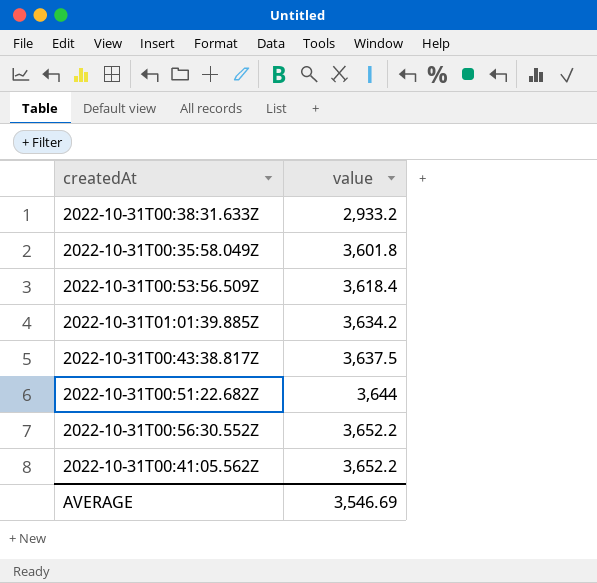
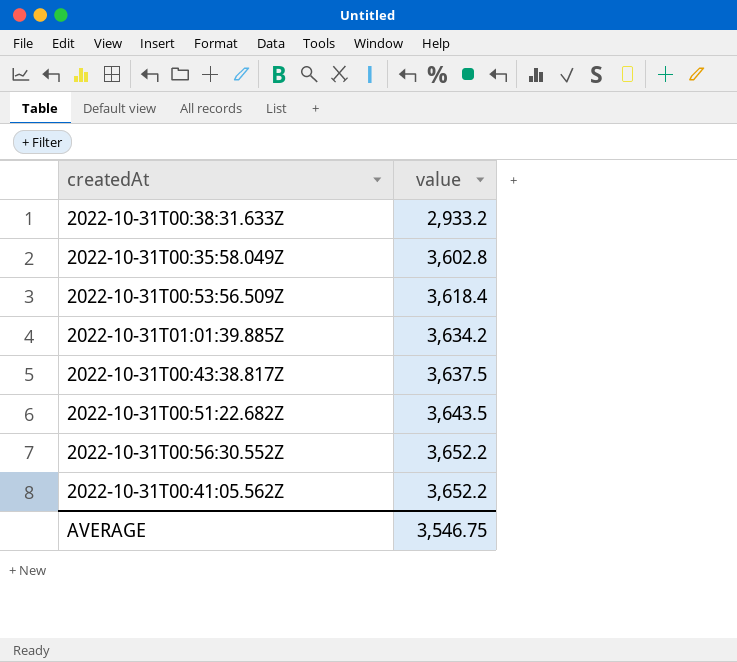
2022-10-31T00:35:58.049Z | value: 3,601.8 -> 3,602.8
2022-10-31T00:51:22.682Z | value: 3,644 -> 3,643.5
AVERAGE | value: 3,546.69 -> 3,546.75

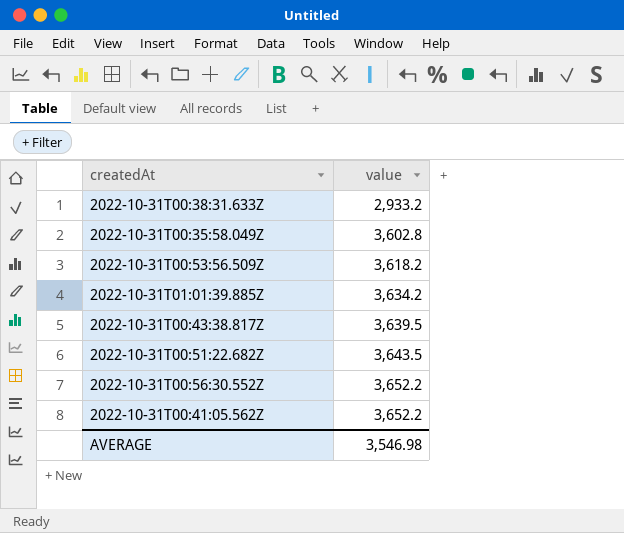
2022-10-31T00:53:56.509Z | value: 3,618.4 -> 3,618.2
2022-10-31T00:43:38.817Z | value: 3,637.5 -> 3,639.5
AVERAGE | value: 3,546.75 -> 3,546.98

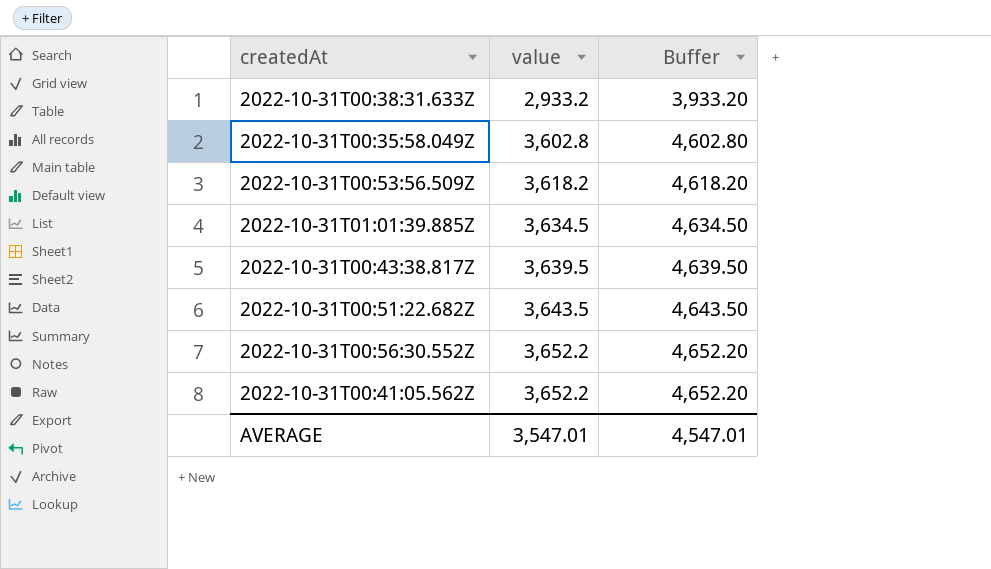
column Buffer | formula: none -> [value] + 1000
2022-10-31T01:01:39.885Z | value: 3,634.2 -> 3,634.5
AVERAGE | value: 3,546.98 -> 3,547.01

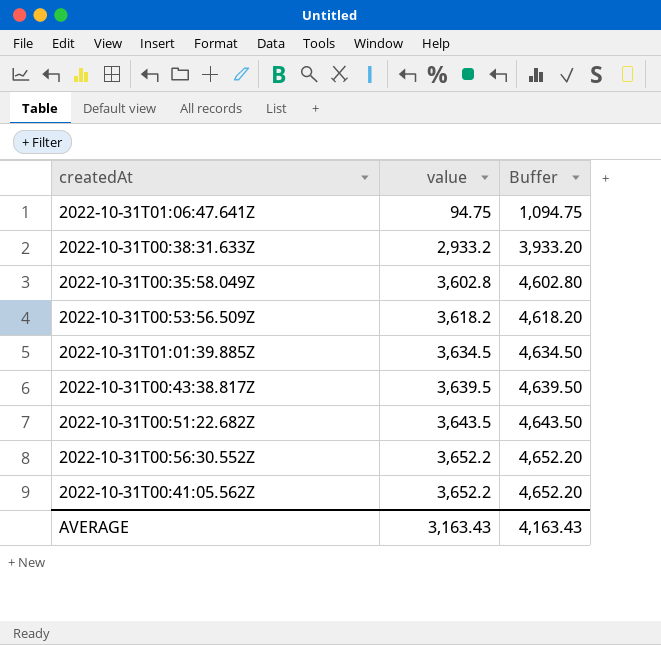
row 2022-10-31T01:06:47.641Z: none -> 94.75 | 1,094.75
AVERAGE | value: 3,547.01 -> 3,163.43
AVERAGE | Buffer: 4,547.01 -> 4,163.43

